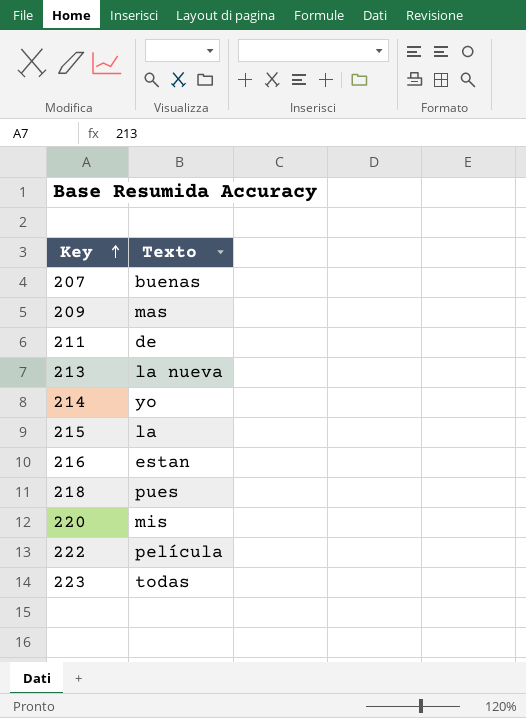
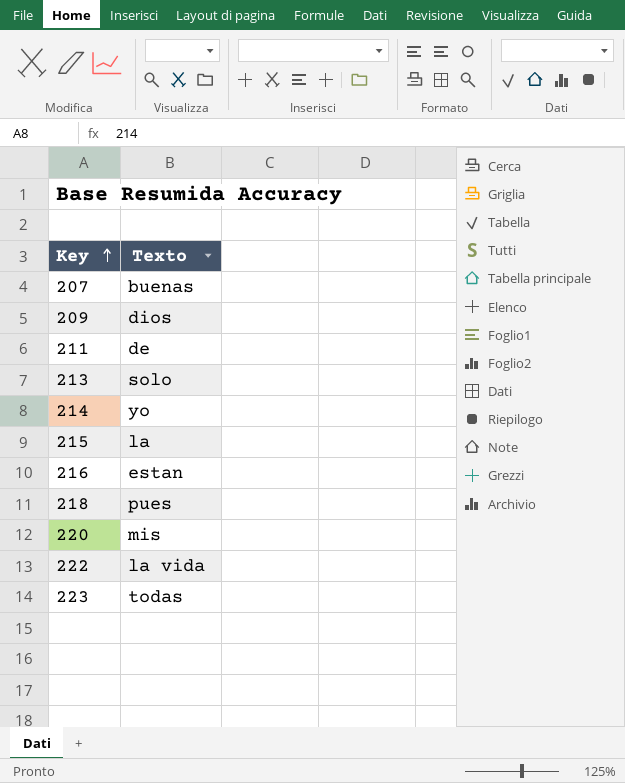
209 | Texto: mas -> dios
213 | Texto: la nueva -> solo
222 | Texto: película -> la vida

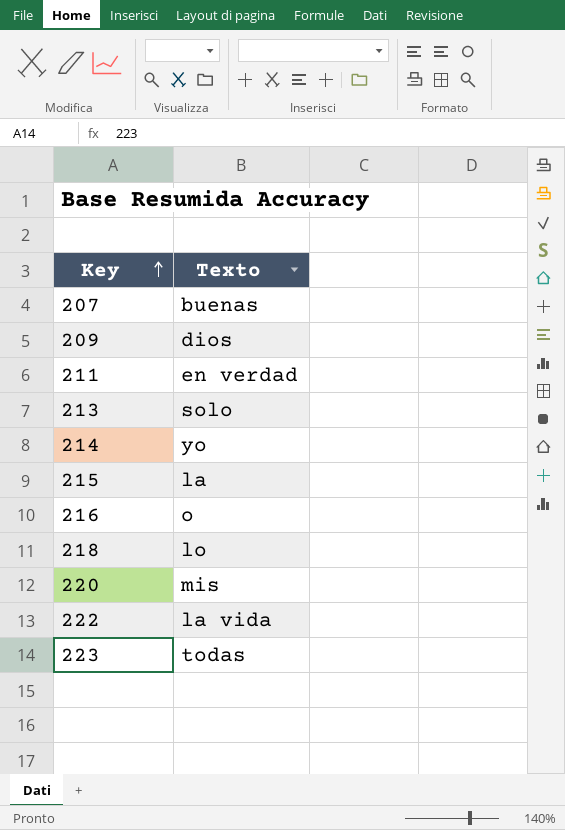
211 | Texto: de -> en verdad
216 | Texto: estan -> o
218 | Texto: pues -> lo

